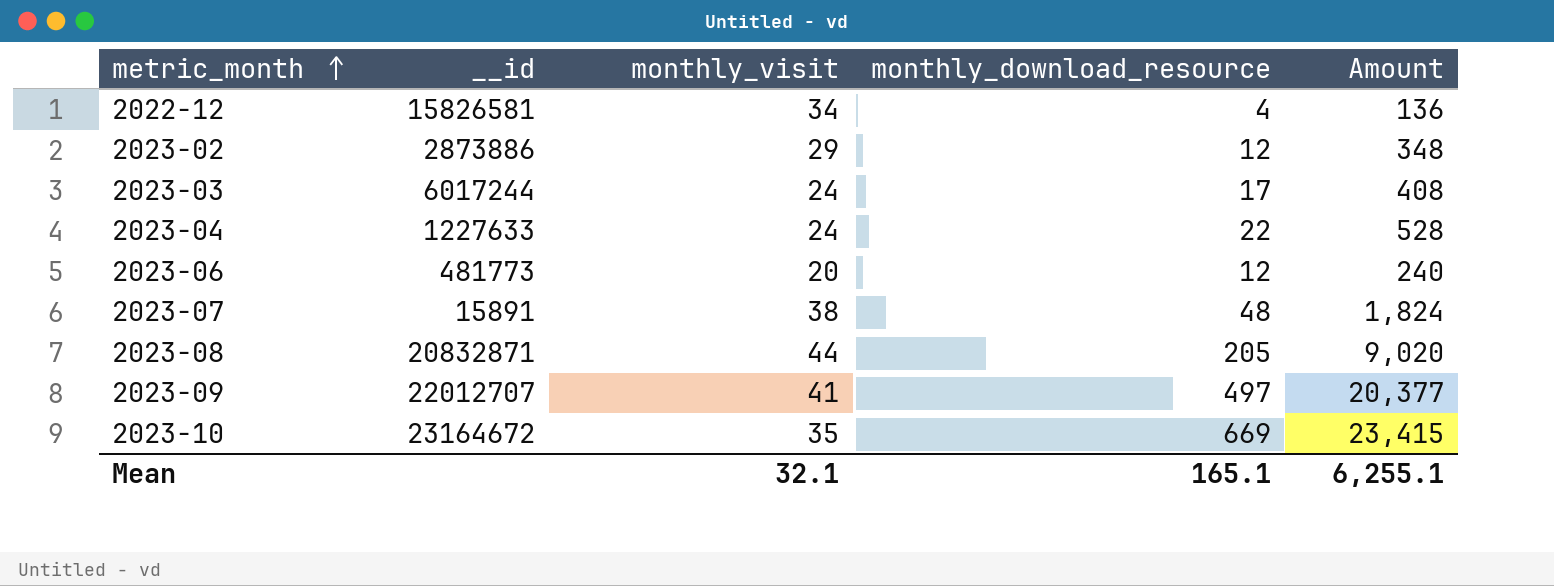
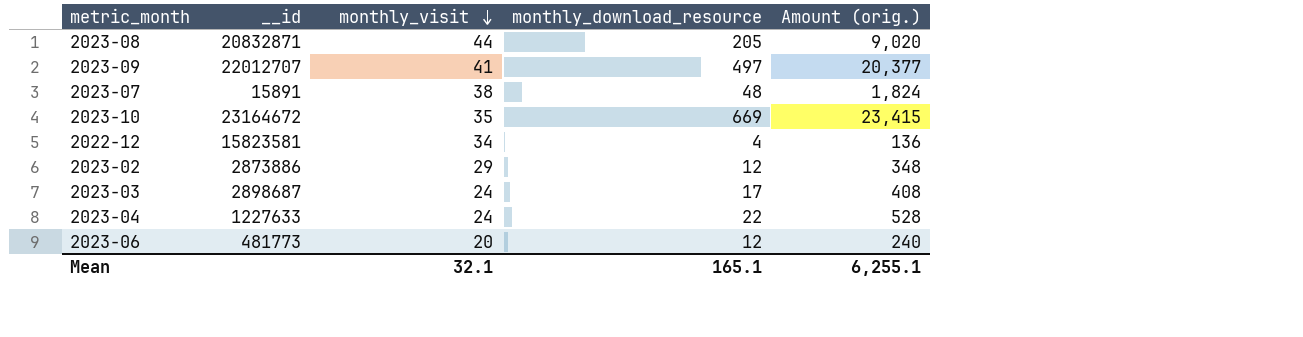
row order: metric_month ascending -> monthly_visit descending
column name: Amount -> Amount (orig.)
2022-12 | __id: 15826581 -> 15823581
2023-03 | __id: 6017244 -> 2898687

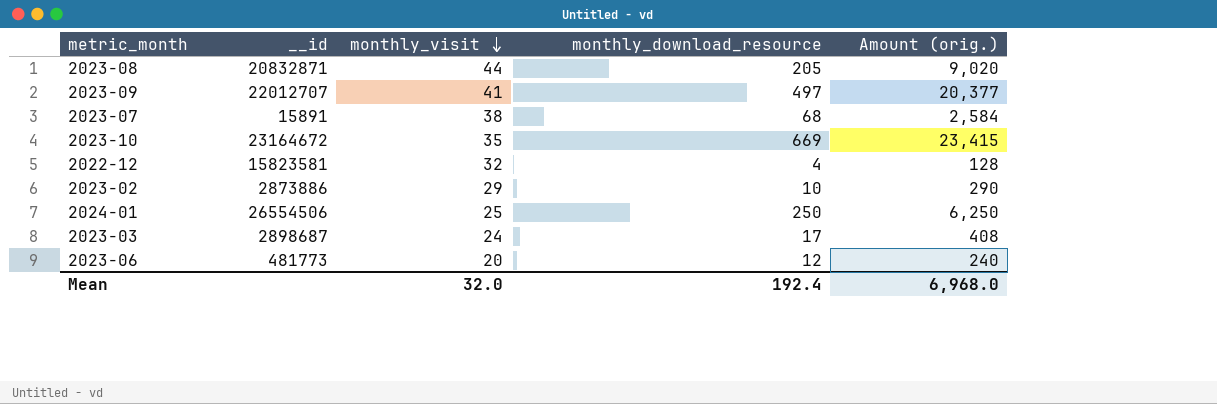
row 2023-04: 1227633 | 24 | 22 | 528 -> none
2023-07 | monthly_download_resource: 48 -> 68
2023-07 | Amount (orig.): 1,824 -> 2,584
2022-12 | monthly_visit: 34 -> 32
2022-12 | Amount (orig.): 136 -> 128
2023-02 | monthly_download_resource: 12 -> 10
2023-02 | Amount (orig.): 348 -> 290
row 2024-01: none -> 26554506 | 25 | 250 | 6,250
Mean | monthly_visit: 32.1 -> 32.0
Mean | monthly_download_resource: 165.1 -> 192.4
Mean | Amount (orig.): 6,255.1 -> 6,968.0

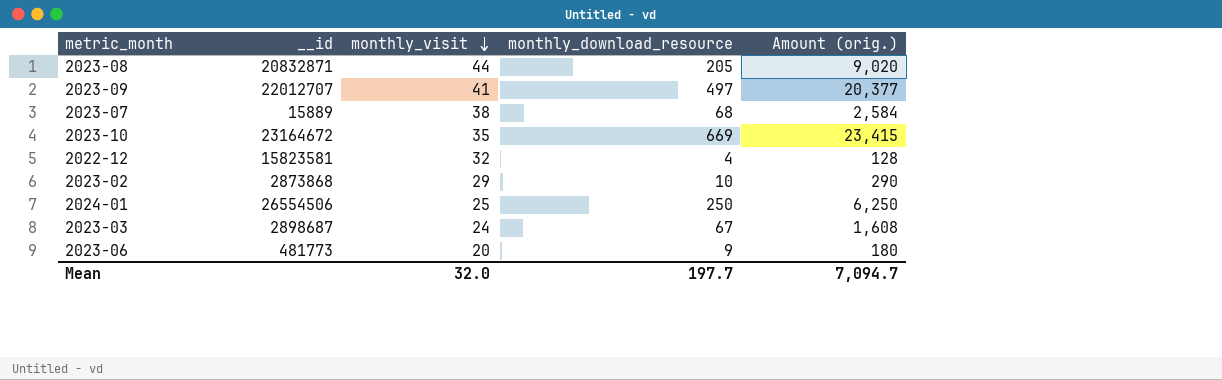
2023-07 | __id: 15891 -> 15889
2023-02 | __id: 2873886 -> 2873868
2023-03 | monthly_download_resource: 17 -> 67
2023-03 | Amount (orig.): 408 -> 1,608
2023-06 | monthly_download_resource: 12 -> 9
2023-06 | Amount (orig.): 240 -> 180
Mean | monthly_download_resource: 192.4 -> 197.7
Mean | Amount (orig.): 6,968.0 -> 7,094.7

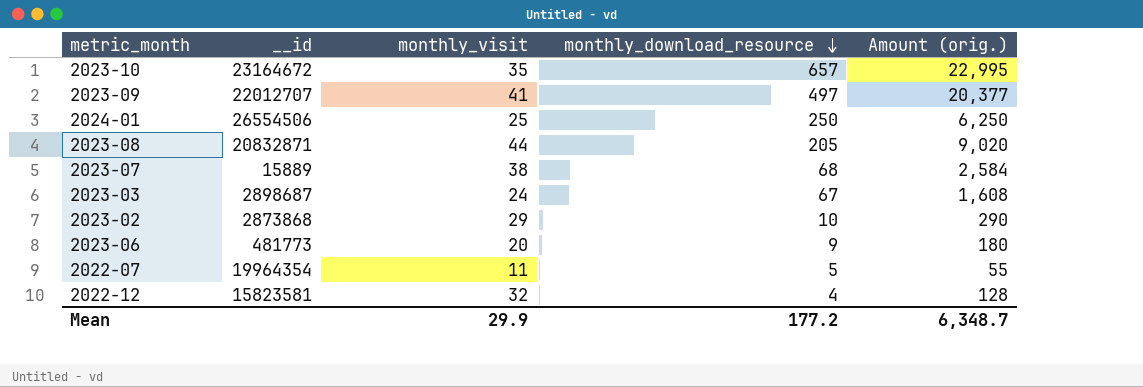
row order: monthly_visit descending -> monthly_download_resource descending
2023-10 | monthly_download_resource: 669 -> 657
2023-10 | Amount (orig.): 23,415 -> 22,995
row 2022-07: none -> 19964354 | 11 | 5 | 55
Mean | monthly_visit: 32.0 -> 29.9
Mean | monthly_download_resource: 197.7 -> 177.2
Mean | Amount (orig.): 7,094.7 -> 6,348.7

